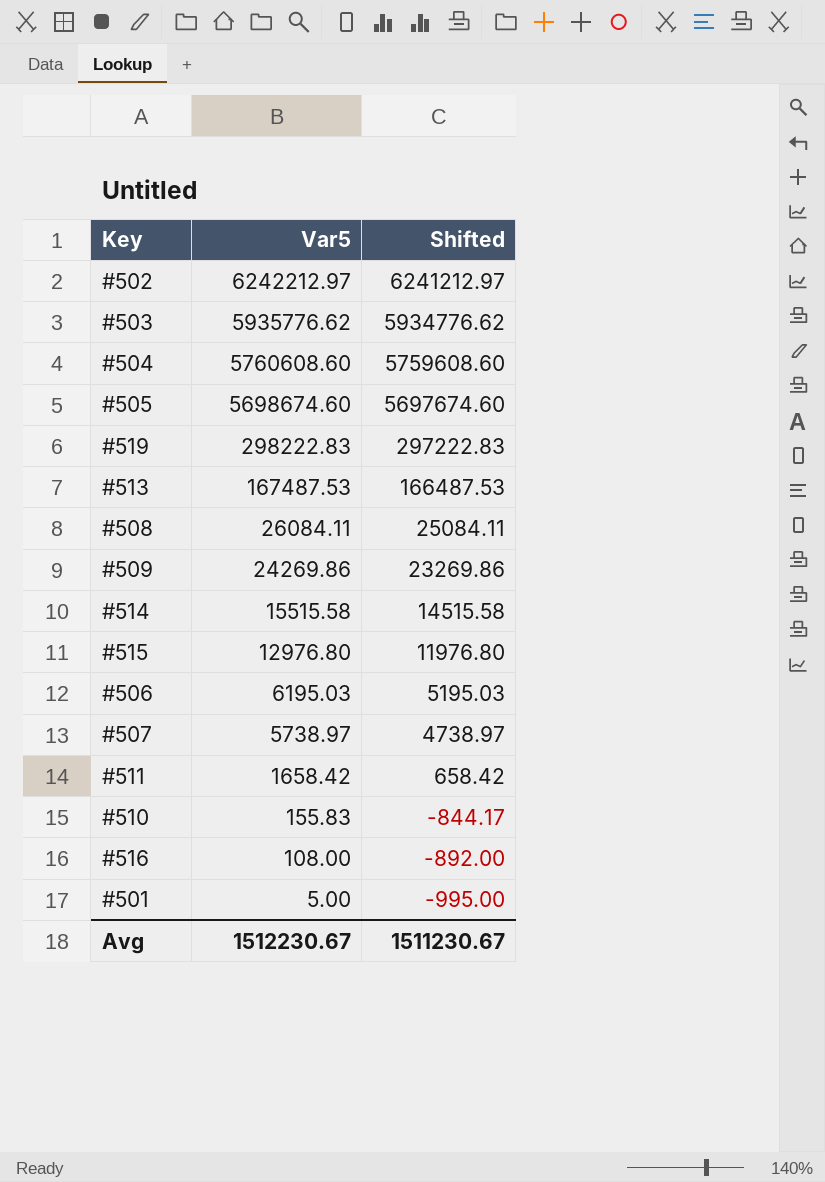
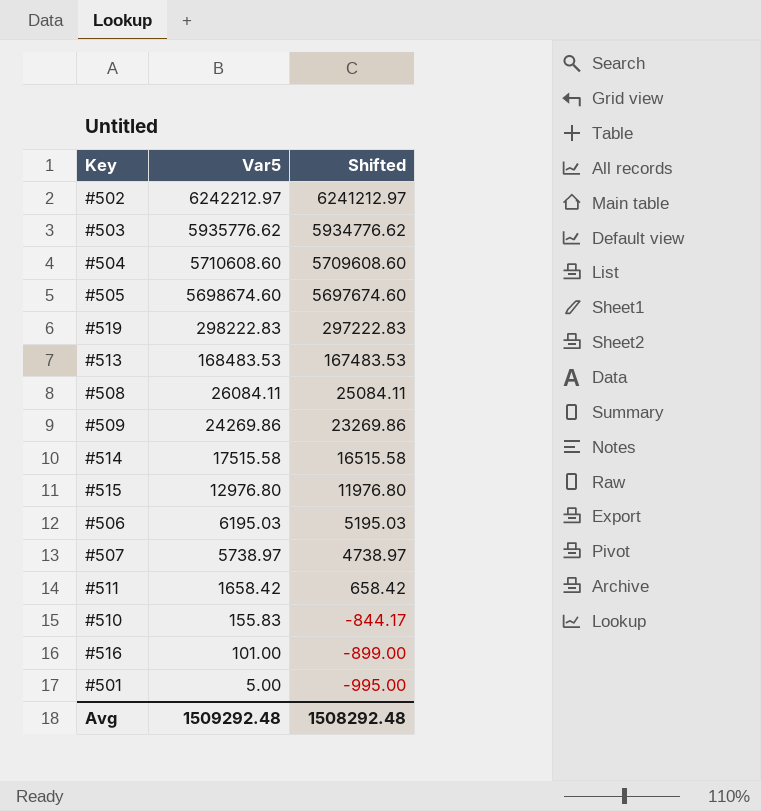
#504 | Var5: 5760608.60 -> 5710608.60
#504 | Shifted: 5759608.60 -> 5709608.60
#513 | Var5: 167487.53 -> 168483.53
#513 | Shifted: 166487.53 -> 167483.53
#514 | Var5: 15515.58 -> 17515.58
#514 | Shifted: 14515.58 -> 16515.58
#516 | Var5: 108.00 -> 101.00
#516 | Shifted: -892.00 -> -899.00
Avg | Var5: 1512230.67 -> 1509292.48
Avg | Shifted: 1511230.67 -> 1508292.48

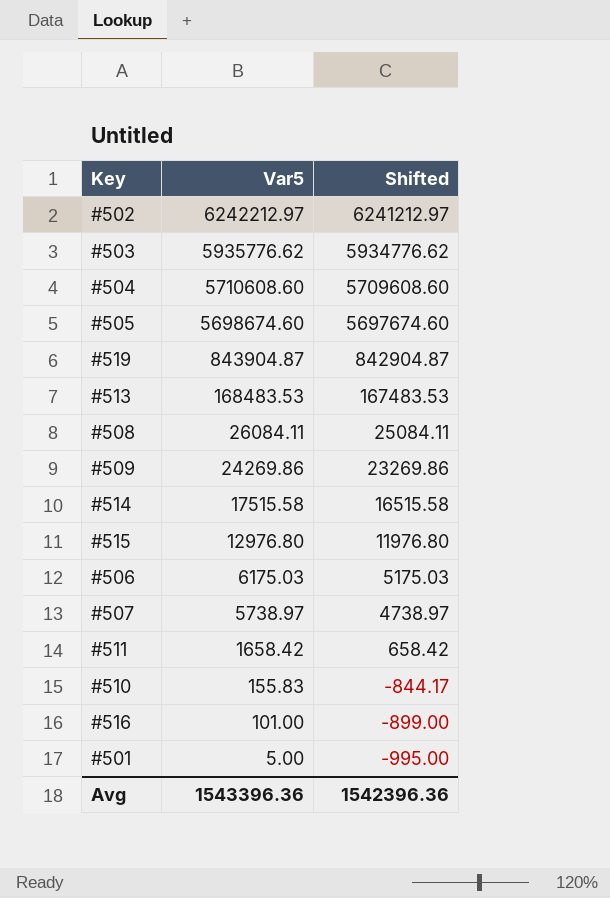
#519 | Var5: 298222.83 -> 843904.87
#519 | Shifted: 297222.83 -> 842904.87
#506 | Var5: 6195.03 -> 6175.03
#506 | Shifted: 5195.03 -> 5175.03
Avg | Var5: 1509292.48 -> 1543396.36
Avg | Shifted: 1508292.48 -> 1542396.36

